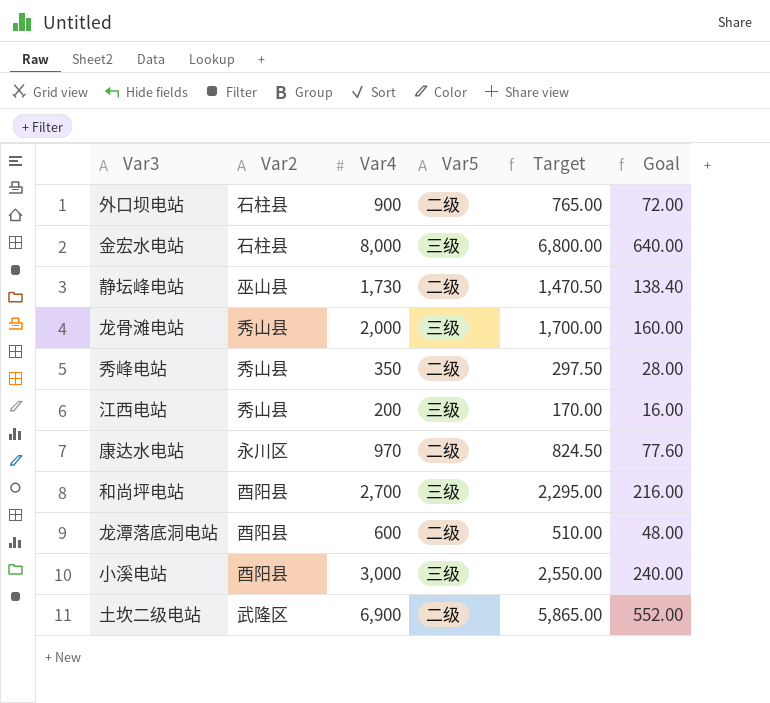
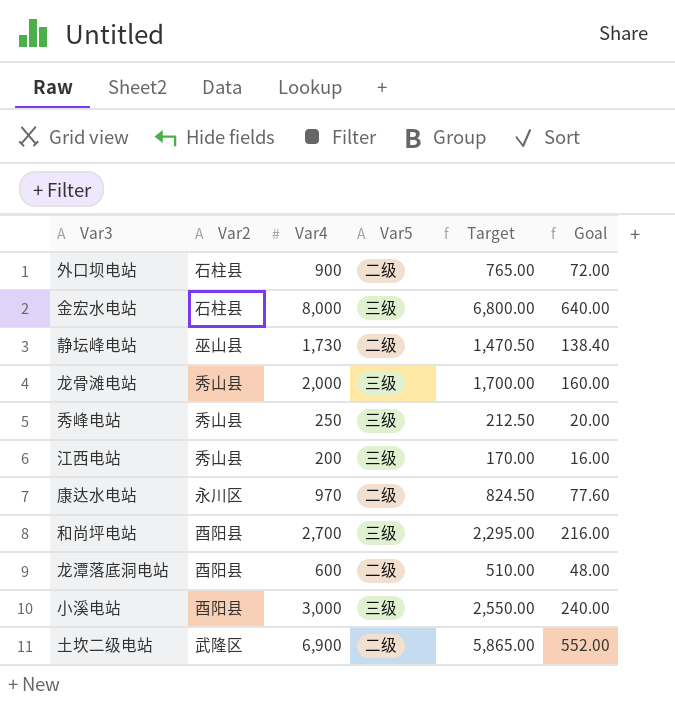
秀峰电站 | Var4: 350 -> 250
秀峰电站 | Var5: 二级 -> 三级
秀峰电站 | Target: 297.50 -> 212.50
秀峰电站 | Goal: 28.00 -> 20.00

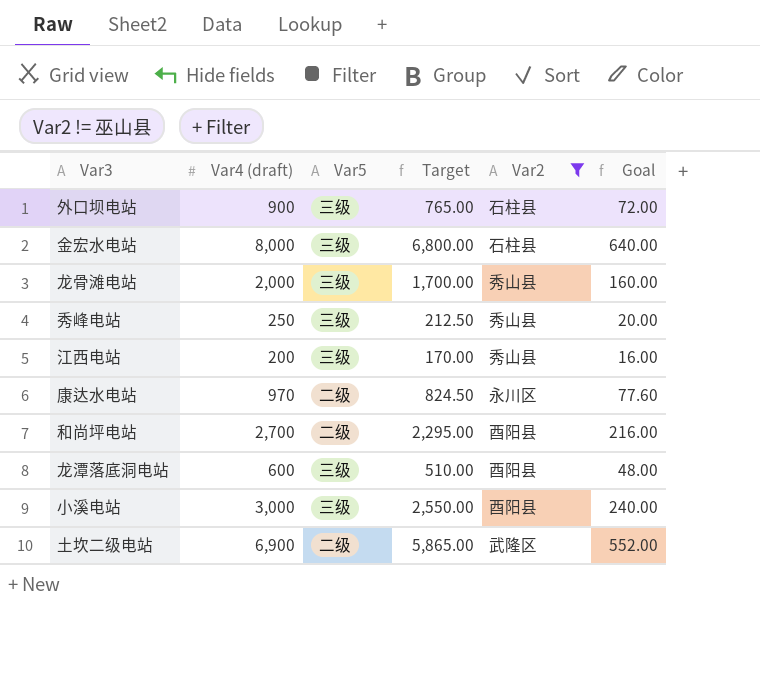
filter: none -> Var2 != 巫山县
column name: Var4 -> Var4 (draft)
column Var2 | position: 2 -> 5
外口坝电站 | Var5: 二级 -> 三级
和尚坪电站 | Var5: 三级 -> 二级
龙潭落底洞电站 | Var5: 二级 -> 三级

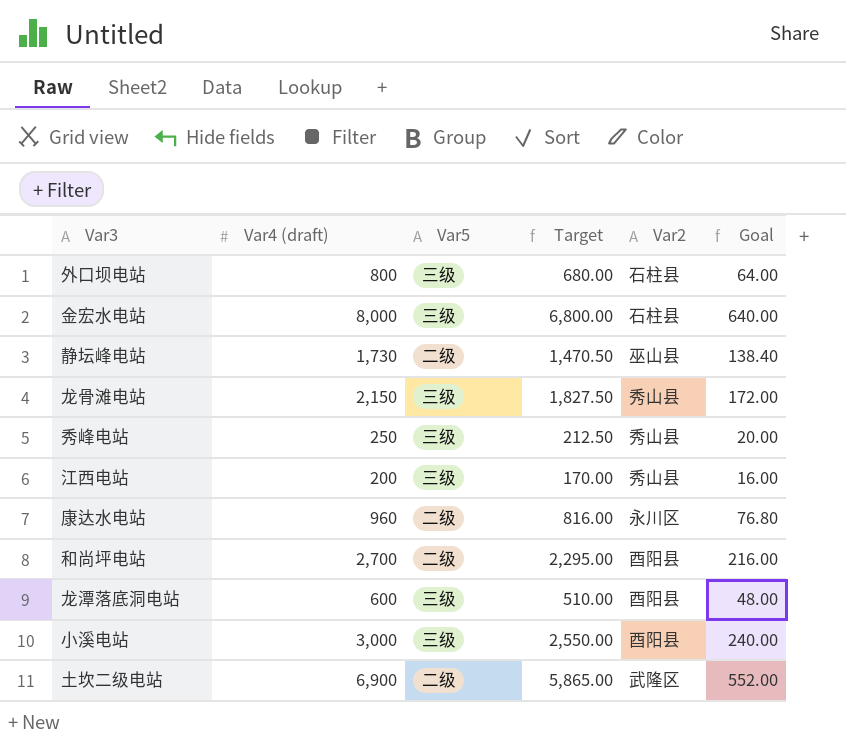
filter: Var2 != 巫山县 -> none
外口坝电站 | Var4 (draft): 900 -> 800
外口坝电站 | Target: 765.00 -> 680.00
外口坝电站 | Goal: 72.00 -> 64.00
龙骨滩电站 | Var4 (draft): 2,000 -> 2,150
龙骨滩电站 | Target: 1,700.00 -> 1,827.50
龙骨滩电站 | Goal: 160.00 -> 172.00
康达水电站 | Var4 (draft): 970 -> 960
康达水电站 | Target: 824.50 -> 816.00
康达水电站 | Goal: 77.60 -> 76.80

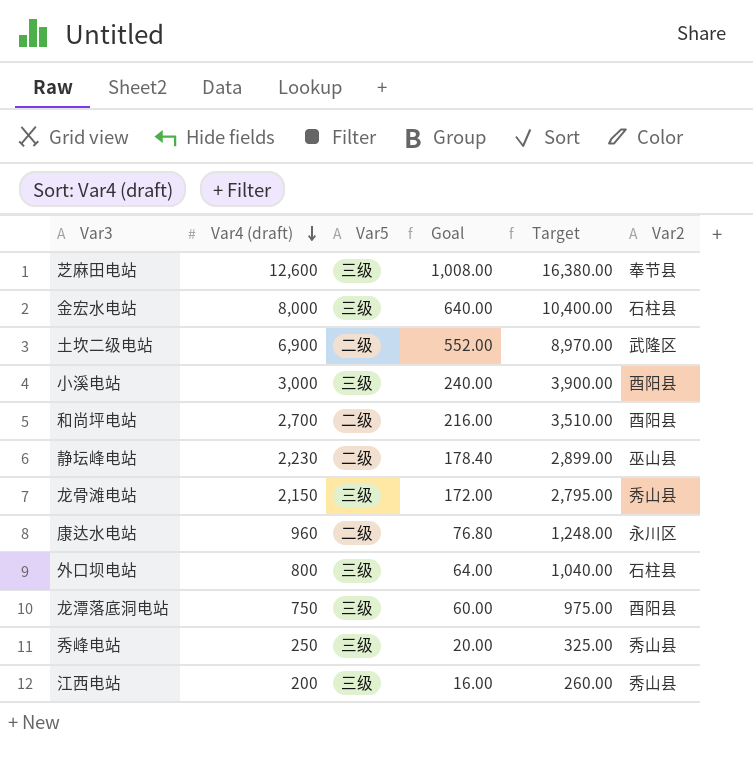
row order: none -> Var4 (draft) descending
column Goal | position: 6 -> 4
column Target | formula: [Var4 (draft)] * 0.85 -> [Var4 (draft)] * 1.3
row 芝麻田电站: none -> 12,600 | 三级 | 1,008.00 | 16,380.00 | 奉节县
静坛峰电站 | Var4 (draft): 1,730 -> 2,230
静坛峰电站 | Goal: 138.40 -> 178.40
龙潭落底洞电站 | Var4 (draft): 600 -> 750
龙潭落底洞电站 | Goal: 48.00 -> 60.00

